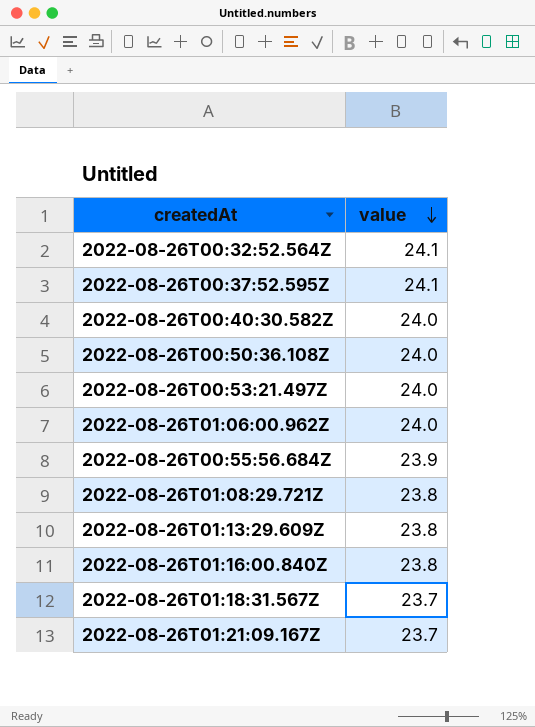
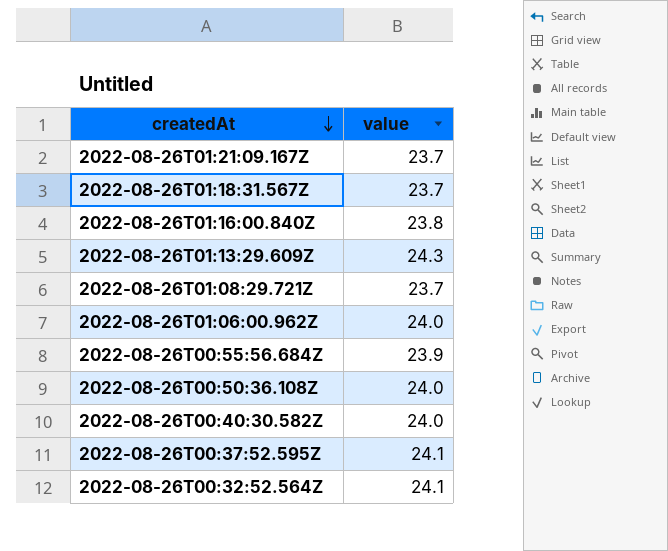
row order: value descending -> createdAt descending
row 2022-08-26T00:53:21.497Z: 24.0 -> none
2022-08-26T01:13:29.609Z | value: 23.8 -> 24.3
2022-08-26T01:08:29.721Z | value: 23.8 -> 23.7

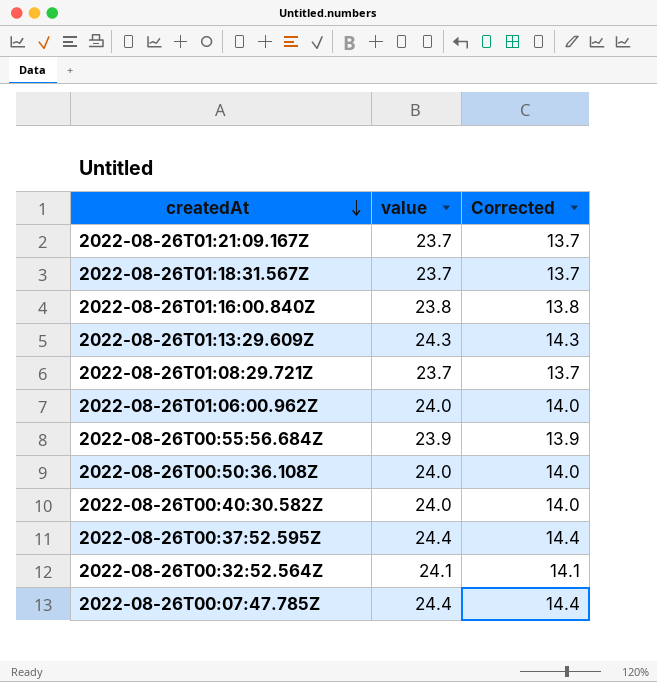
column Corrected | formula: none -> [value] - 10
2022-08-26T00:37:52.595Z | value: 24.1 -> 24.4
row 2022-08-26T00:07:47.785Z: none -> 24.4 | 14.4

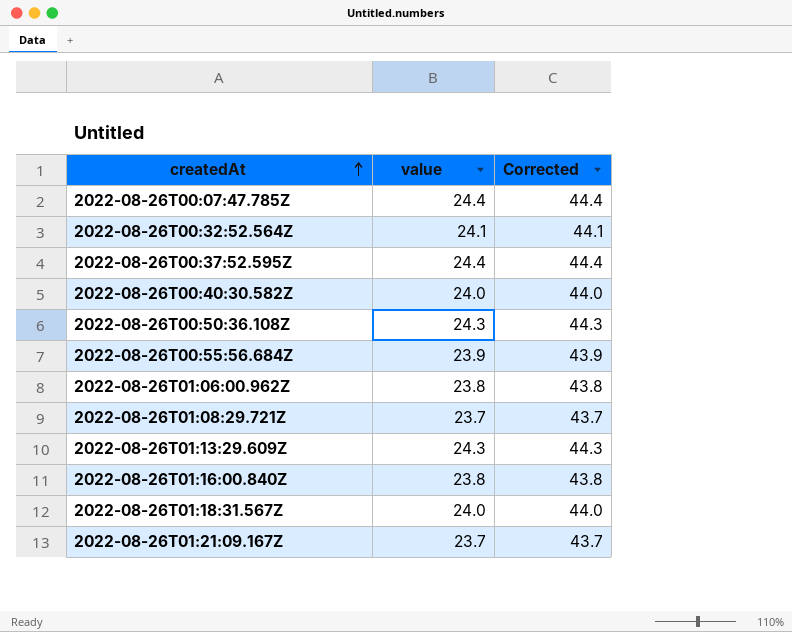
row order: createdAt descending -> createdAt ascending
column Corrected | formula: [value] - 10 -> [value] + 20
2022-08-26T00:50:36.108Z | value: 24.0 -> 24.3
2022-08-26T01:06:00.962Z | value: 24.0 -> 23.8
2022-08-26T01:18:31.567Z | value: 23.7 -> 24.0

